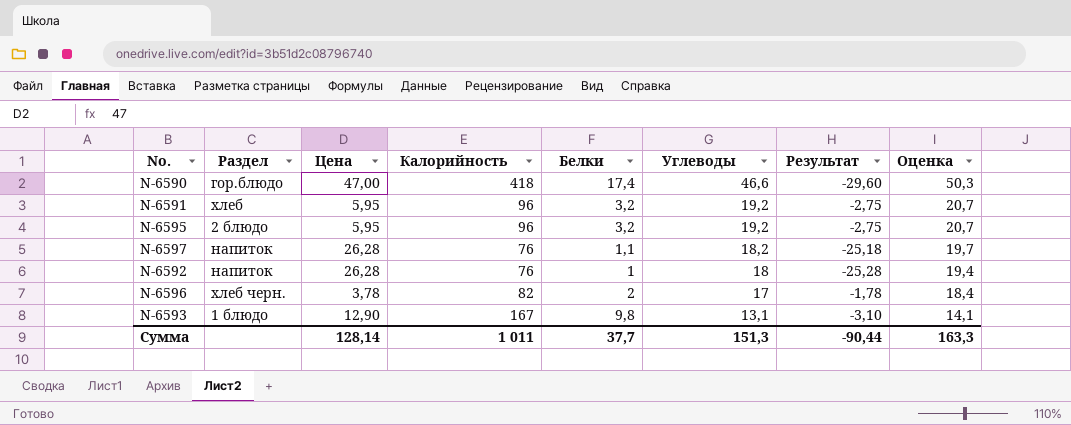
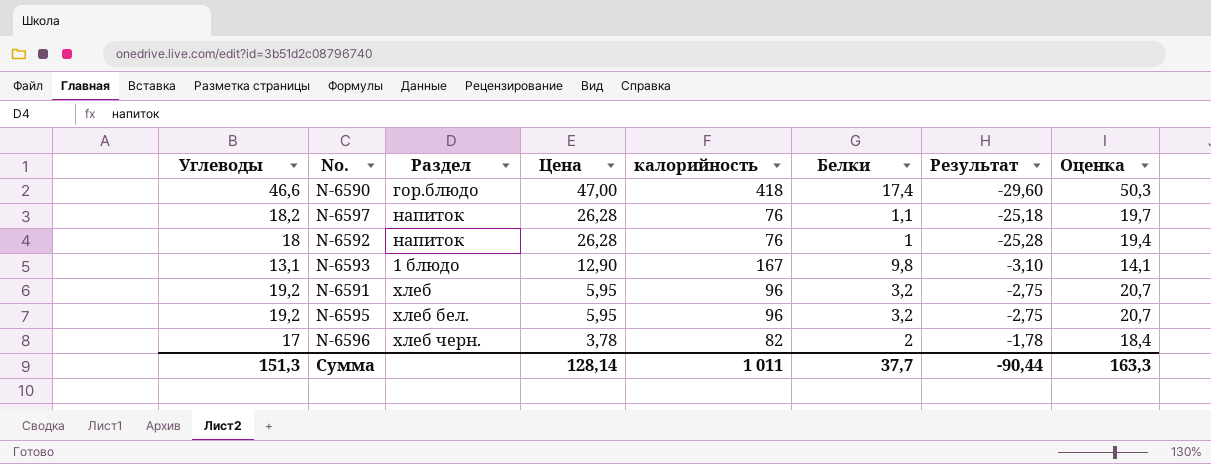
row order: Углеводы descending -> Цена descending
column Углеводы | position: 6 -> 1
column name: Калорийность -> калорийность
N-6595 | Раздел: 2 блюдо -> хлеб бел.

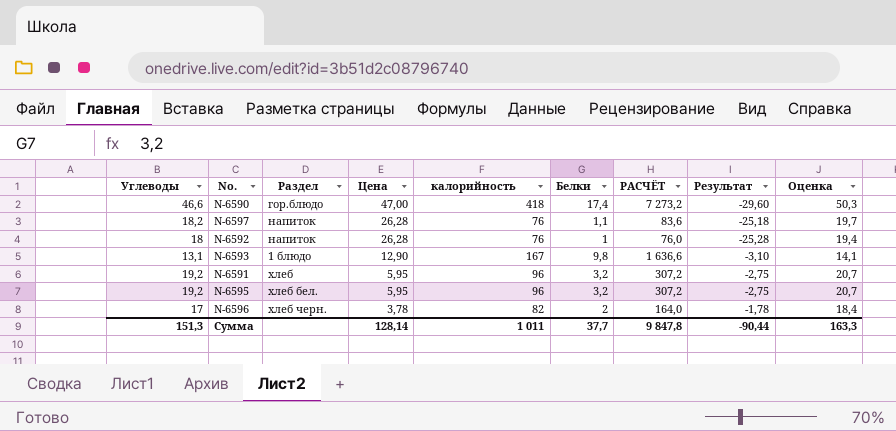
column РАСЧЁТ | formula: none -> [калорийность] * [Белки]

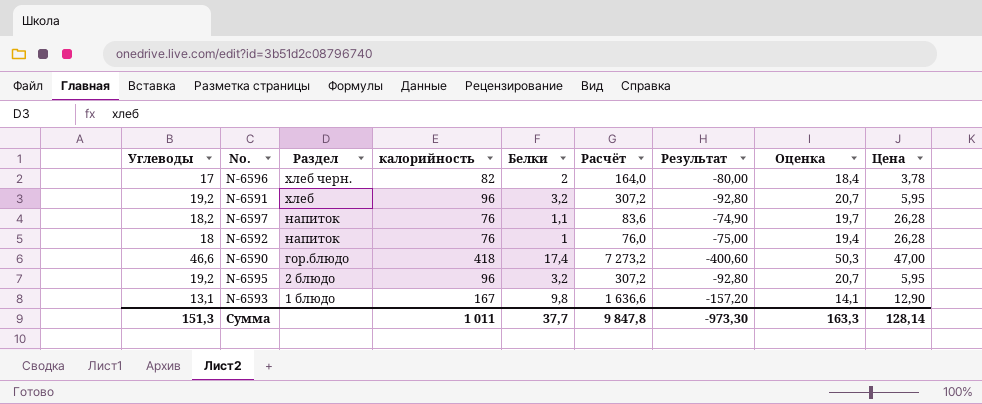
row order: Цена descending -> Раздел descending
column name: РАСЧЁТ -> Расчёт
column Результат | formula: [Белки] - [Цена] -> [Белки] - [калорийность]
column Цена | position: 4 -> 9
N-6595 | Раздел: хлеб бел. -> 2 блюдо
Сумма | Результат: -90,44 -> -973,30

